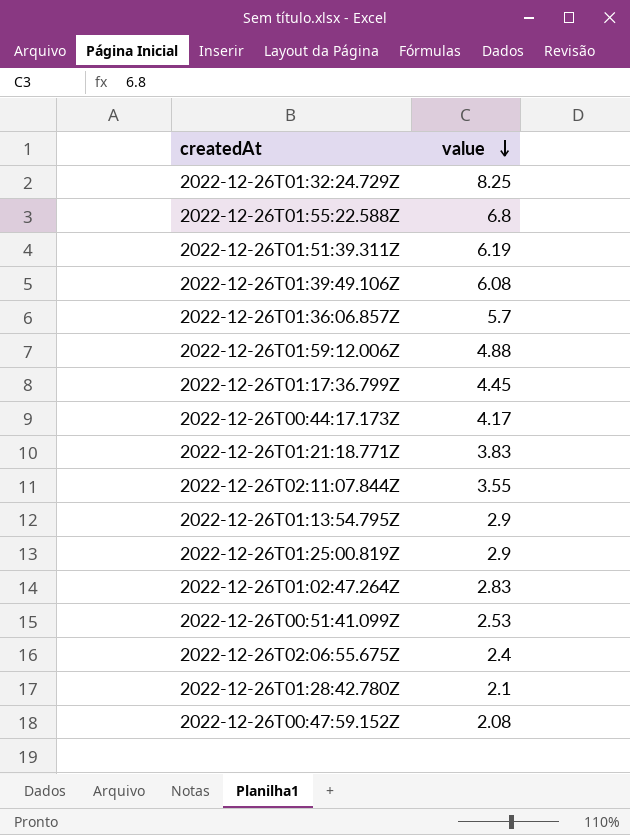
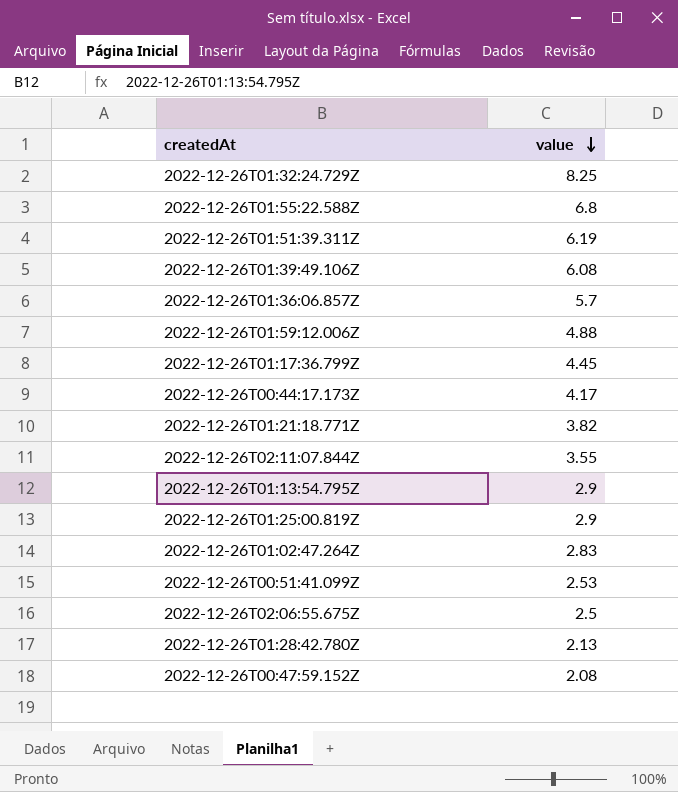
2022-12-26T01:21:18.771Z | value: 3.83 -> 3.82
2022-12-26T02:06:55.675Z | value: 2.4 -> 2.5
2022-12-26T01:28:42.780Z | value: 2.1 -> 2.13

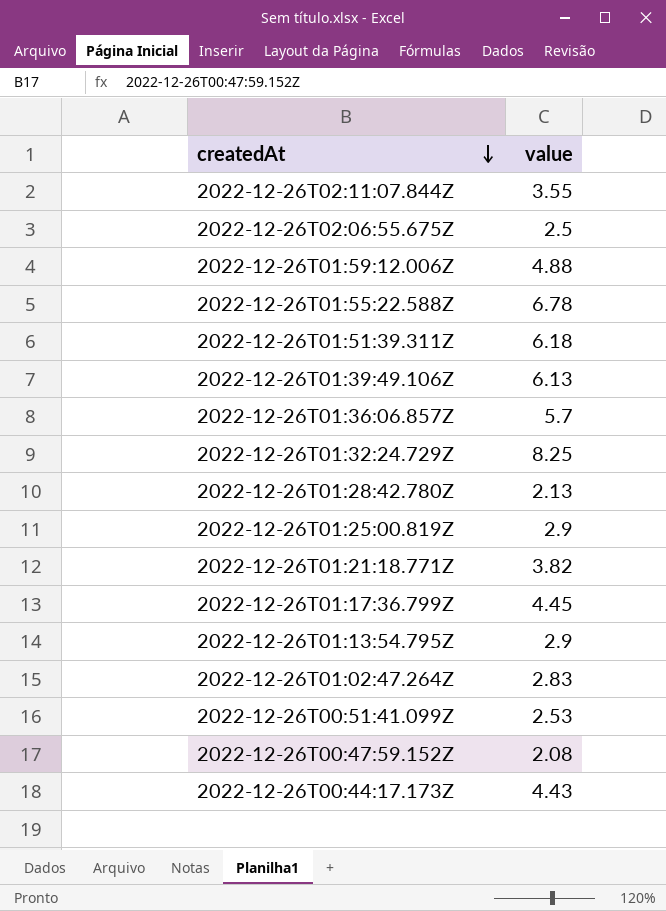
row order: value descending -> createdAt descending
2022-12-26T01:55:22.588Z | value: 6.8 -> 6.78
2022-12-26T01:51:39.311Z | value: 6.19 -> 6.18
2022-12-26T01:39:49.106Z | value: 6.08 -> 6.13
2022-12-26T00:44:17.173Z | value: 4.17 -> 4.43

